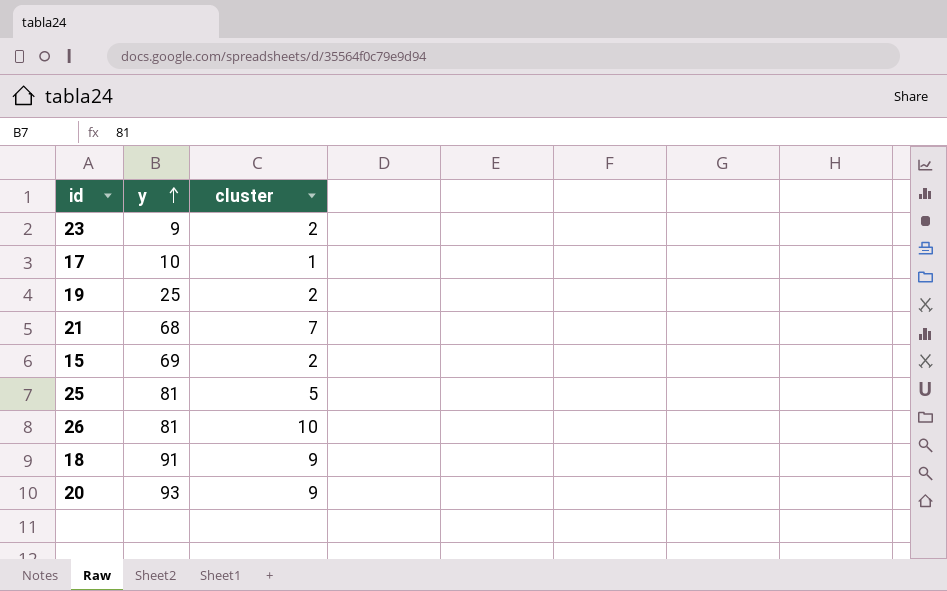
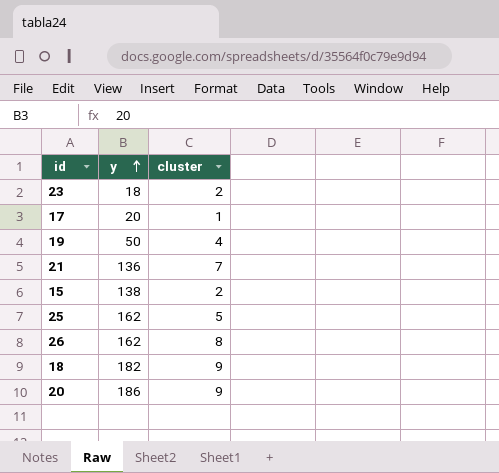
23 | y: 9 -> 18
17 | y: 10 -> 20
19 | y: 25 -> 50
19 | cluster: 2 -> 4
21 | y: 68 -> 136
15 | y: 69 -> 138
25 | y: 81 -> 162
26 | y: 81 -> 162
26 | cluster: 10 -> 8
18 | y: 91 -> 182
20 | y: 93 -> 186

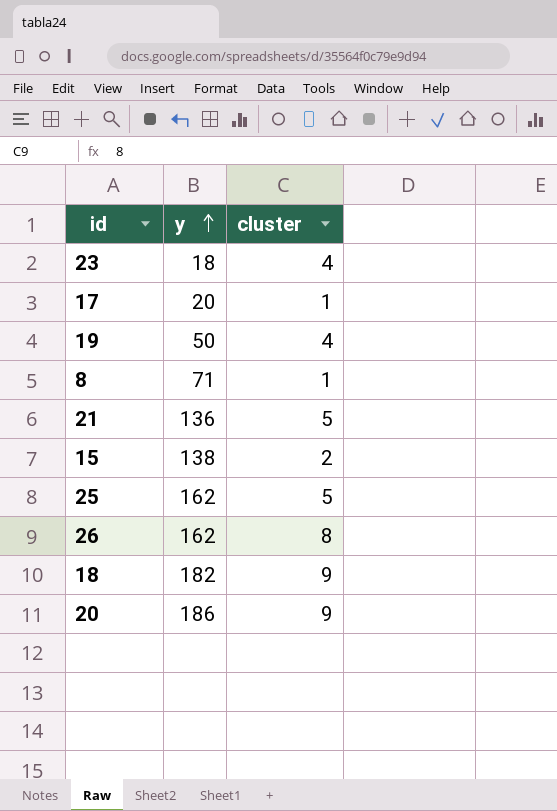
23 | cluster: 2 -> 4
row 8: none -> 71 | 1
21 | cluster: 7 -> 5

